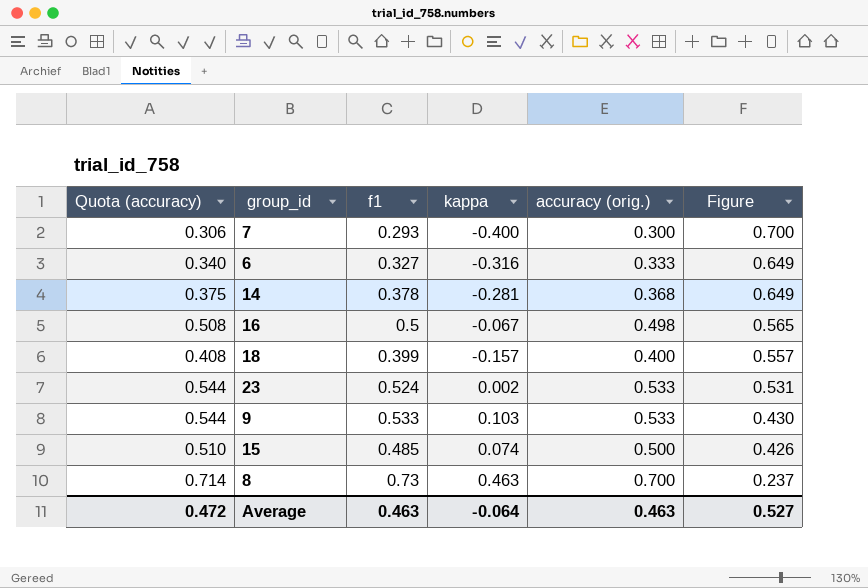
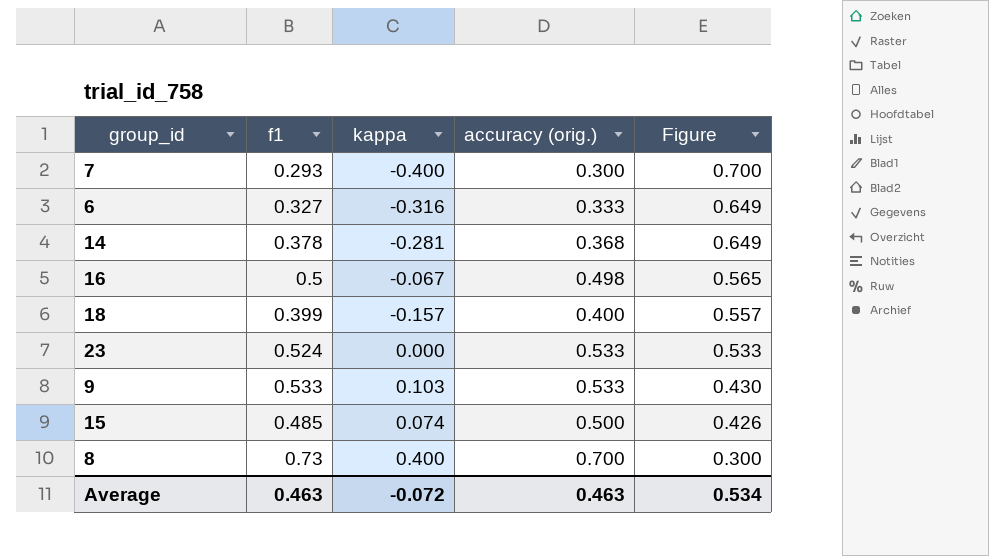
column Quota (accuracy) | formula: [accuracy (orig.)] * 1.02 -> none
23 | kappa: 0.002 -> 0.000
23 | Figure: 0.531 -> 0.533
8 | kappa: 0.463 -> 0.400
8 | Figure: 0.237 -> 0.300
Average | kappa: -0.064 -> -0.072
Average | Figure: 0.527 -> 0.534

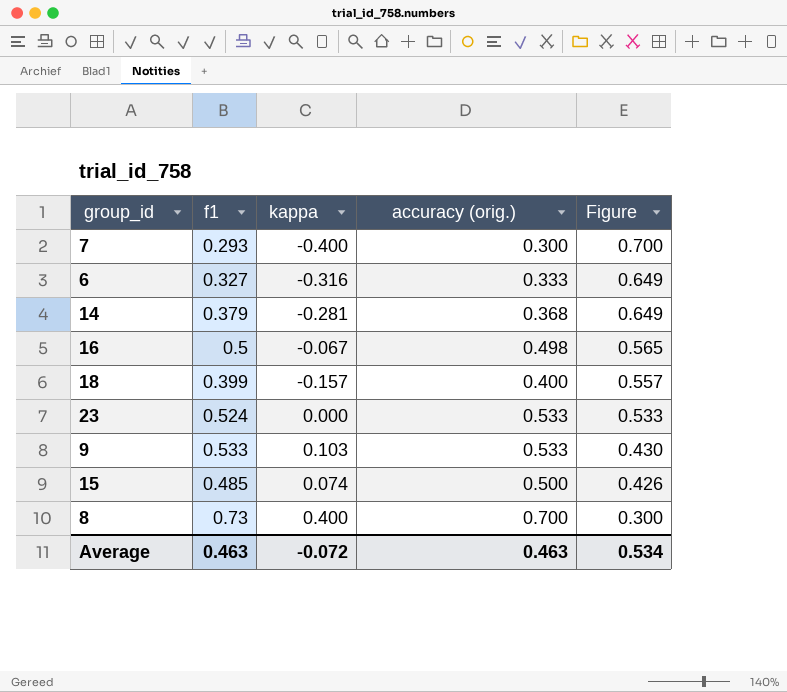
14 | f1: 0.378 -> 0.379

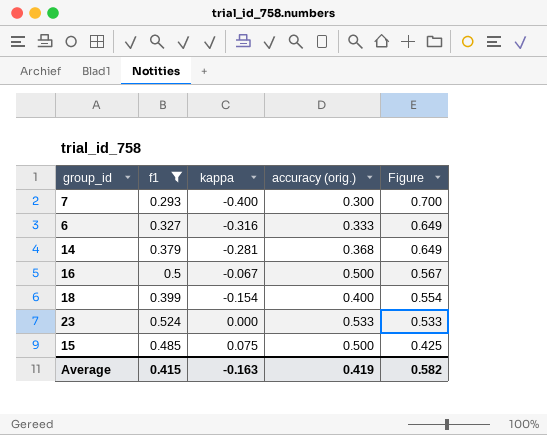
filter: none -> f1 <= 0.524
16 | accuracy (orig.): 0.498 -> 0.500
16 | Figure: 0.565 -> 0.567
18 | kappa: -0.157 -> -0.154
18 | Figure: 0.557 -> 0.554
15 | kappa: 0.074 -> 0.075
15 | Figure: 0.426 -> 0.425
Average | f1: 0.463 -> 0.415
Average | kappa: -0.072 -> -0.163
Average | accuracy (orig.): 0.463 -> 0.419
Average | Figure: 0.534 -> 0.582

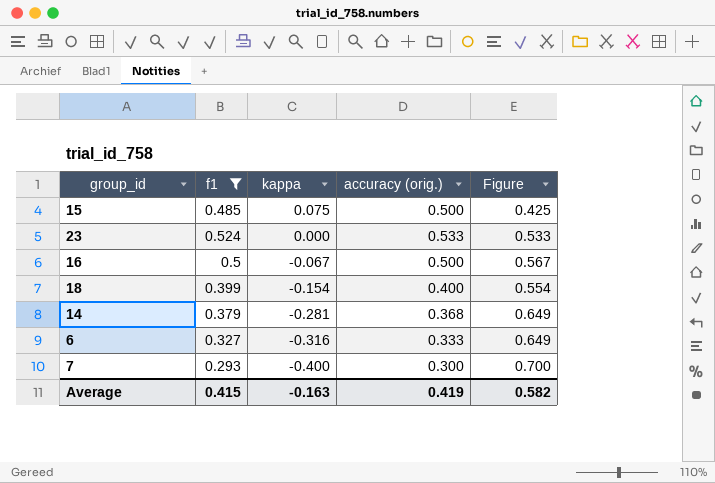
row order: Figure descending -> kappa descending

